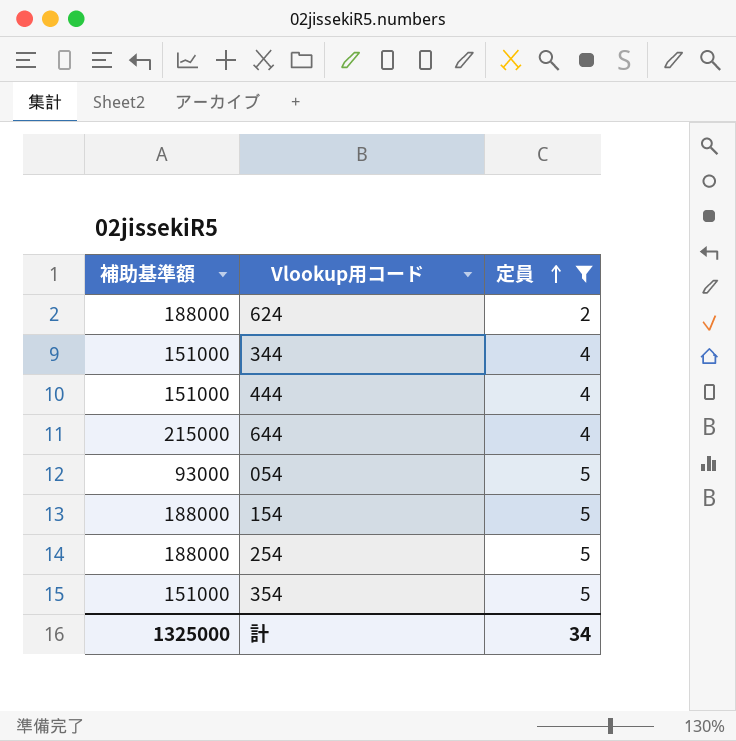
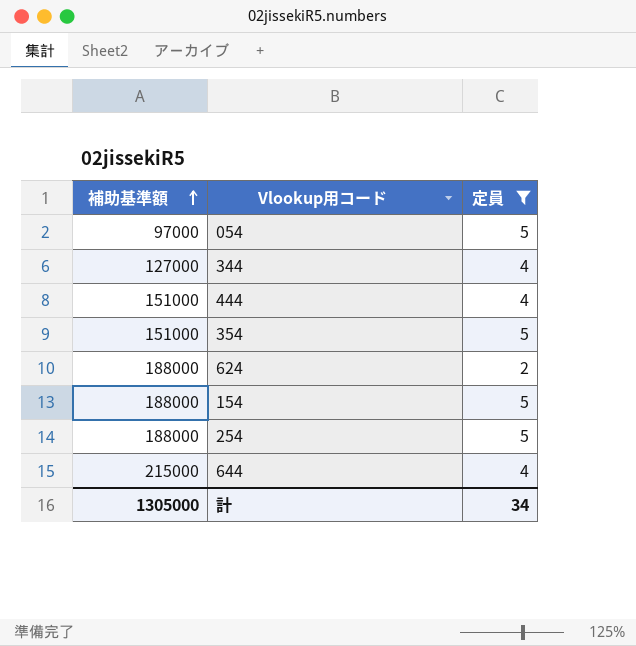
row order: 定員 ascending -> 補助基準額 ascending
054 | 補助基準額: 93000 -> 97000
344 | 補助基準額: 151000 -> 127000
計 | 補助基準額: 1325000 -> 1305000

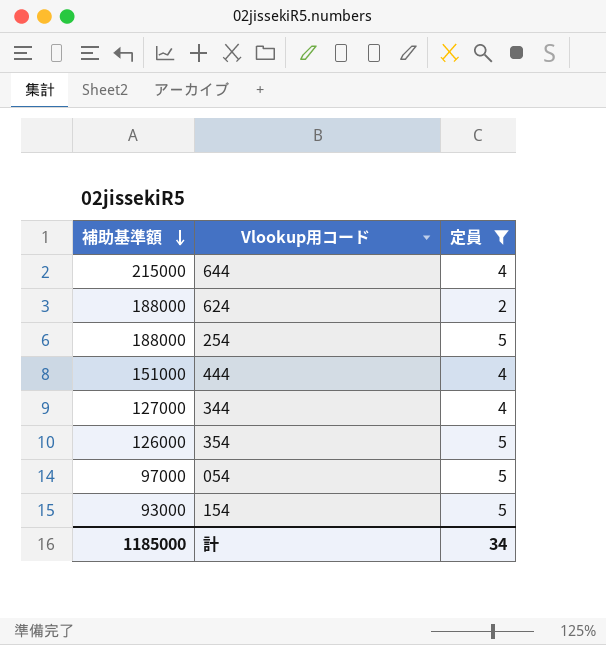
row order: 補助基準額 ascending -> 補助基準額 descending
354 | 補助基準額: 151000 -> 126000
154 | 補助基準額: 188000 -> 93000
計 | 補助基準額: 1305000 -> 1185000

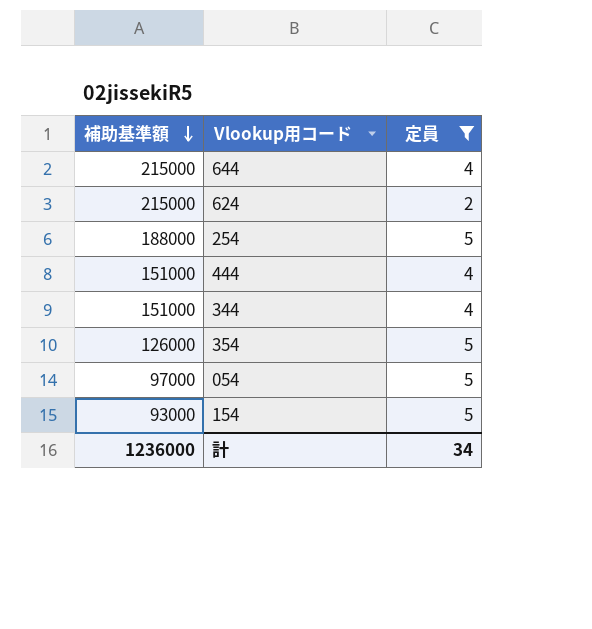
624 | 補助基準額: 188000 -> 215000
344 | 補助基準額: 127000 -> 151000
計 | 補助基準額: 1185000 -> 1236000

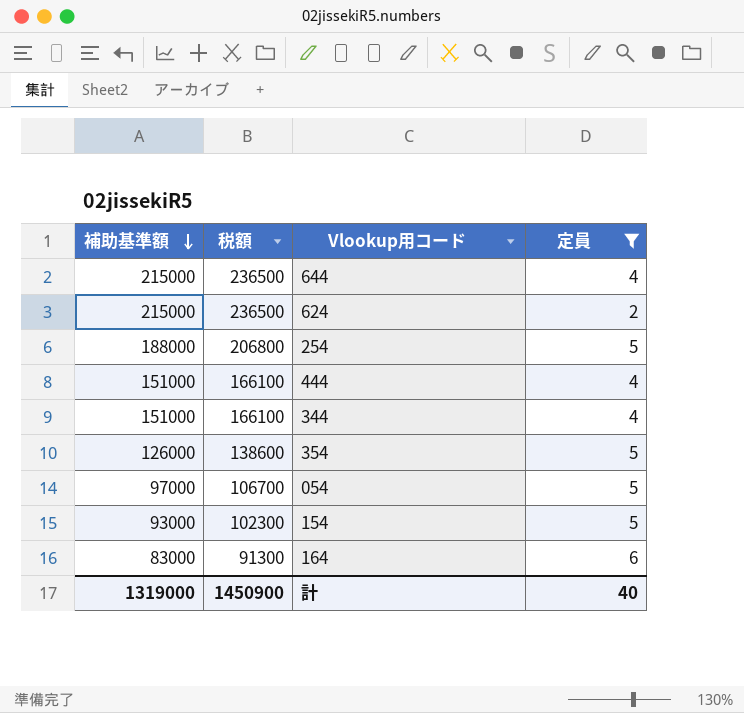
column 税額 | formula: none -> [補助基準額] * 1.1
row 164: none -> 83000 | 91300 | 6
計 | 補助基準額: 1236000 -> 1319000
計 | 定員: 34 -> 40

